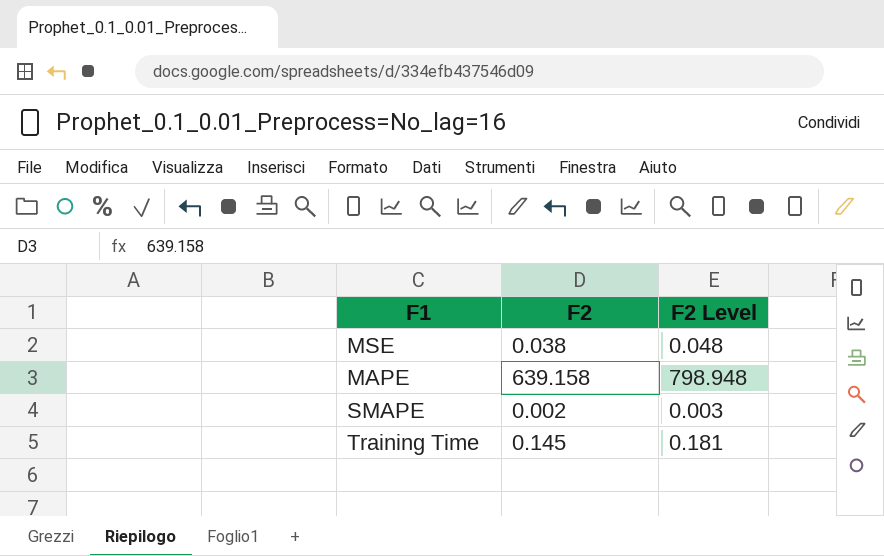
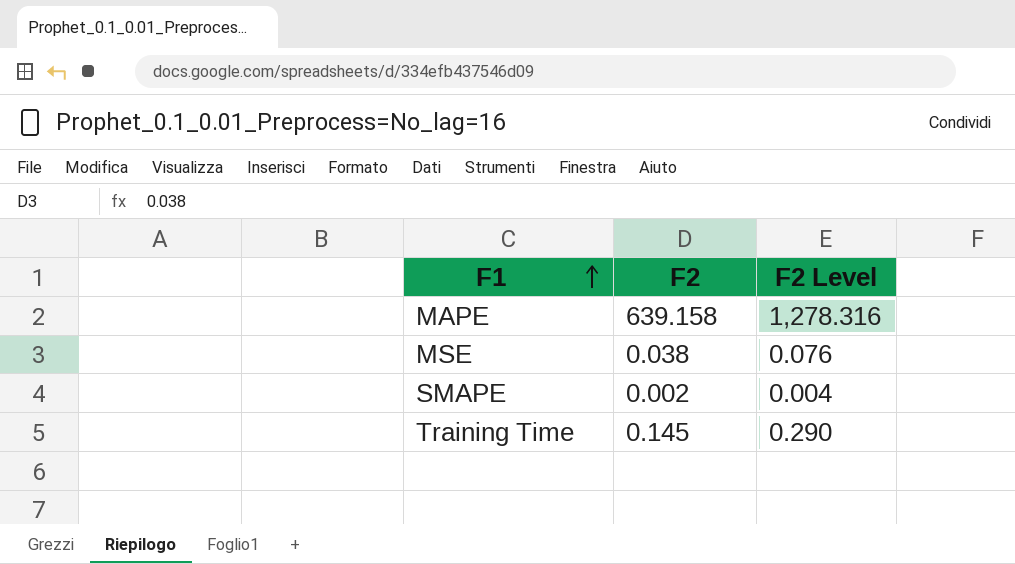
row order: none -> F1 ascending
column F2 Level | formula: [F2] * 1.25 -> [F2] * 2

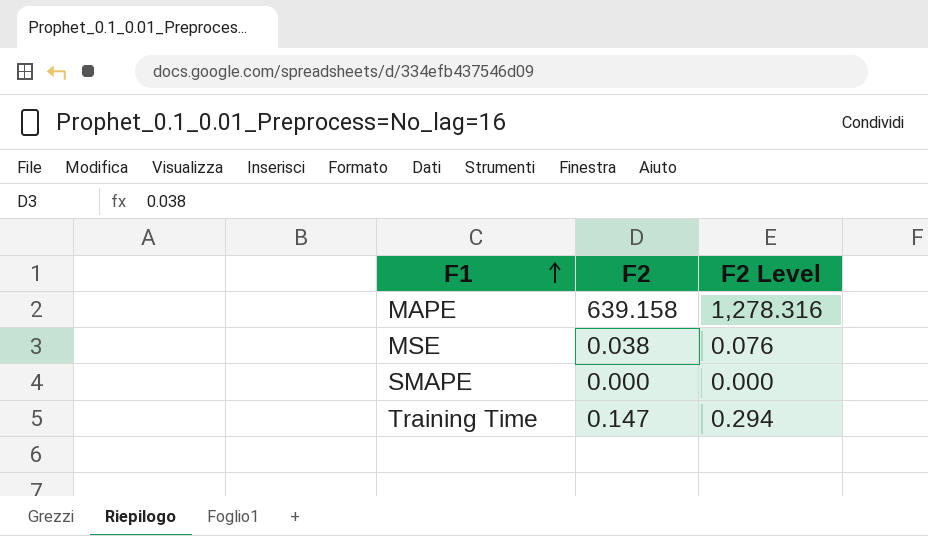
SMAPE | F2: 0.002 -> 0.000
SMAPE | F2 Level: 0.004 -> 0.000
Training Time | F2: 0.145 -> 0.147
Training Time | F2 Level: 0.290 -> 0.294

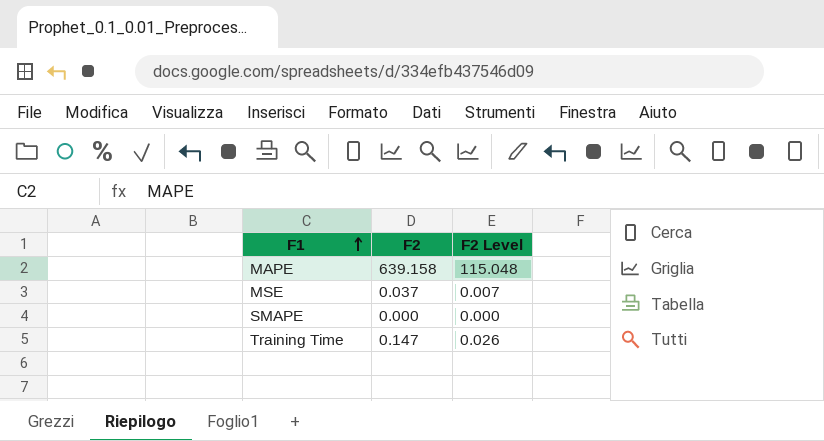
column F2 Level | formula: [F2] * 2 -> [F2] * 0.18
MSE | F2: 0.038 -> 0.037

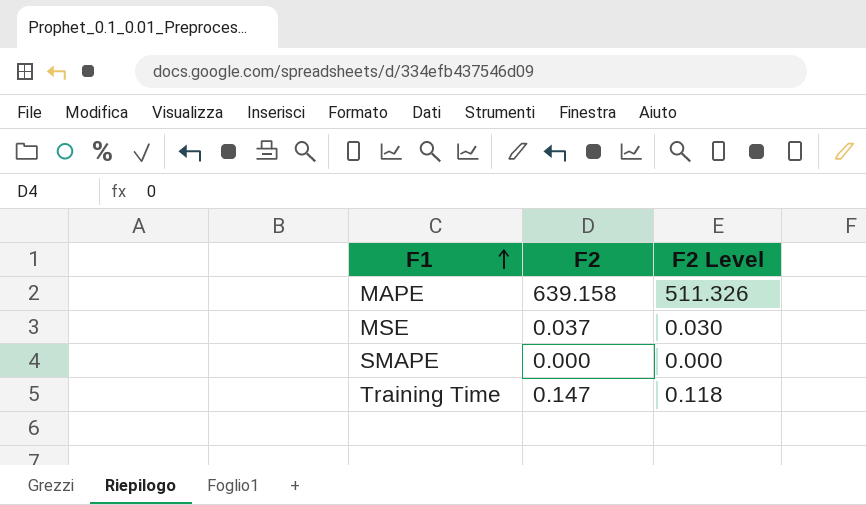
column F2 Level | formula: [F2] * 0.18 -> [F2] * 0.8

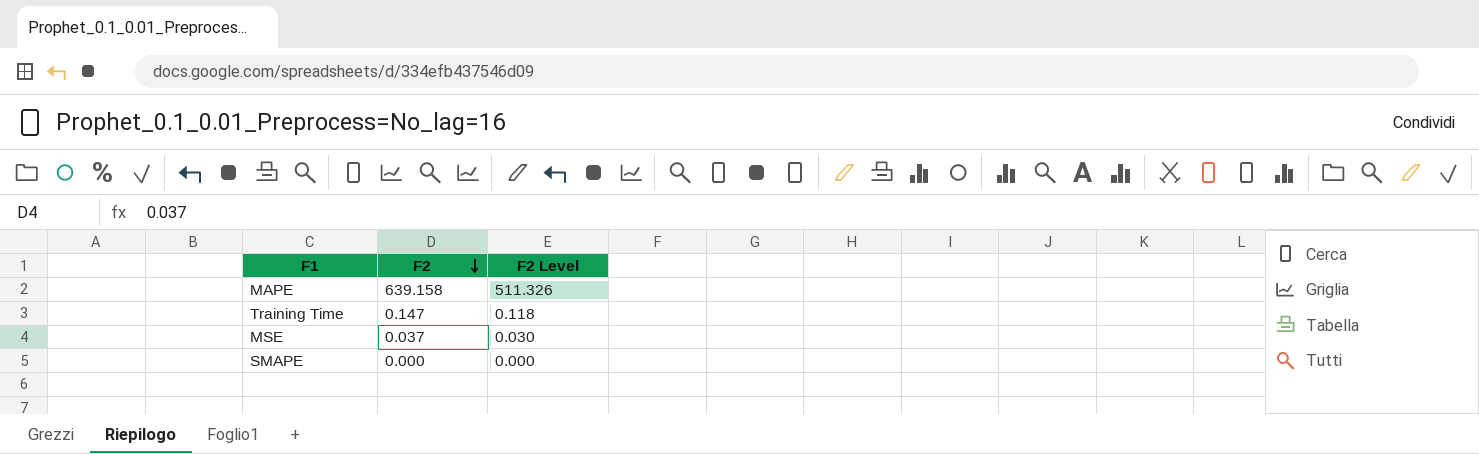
row order: F1 ascending -> F2 descending

